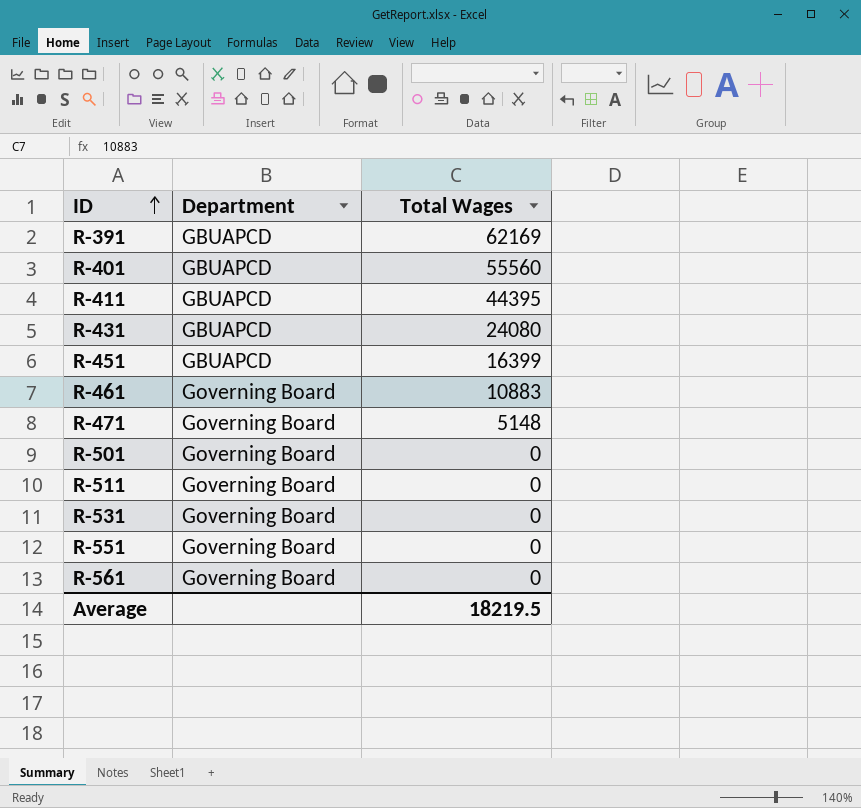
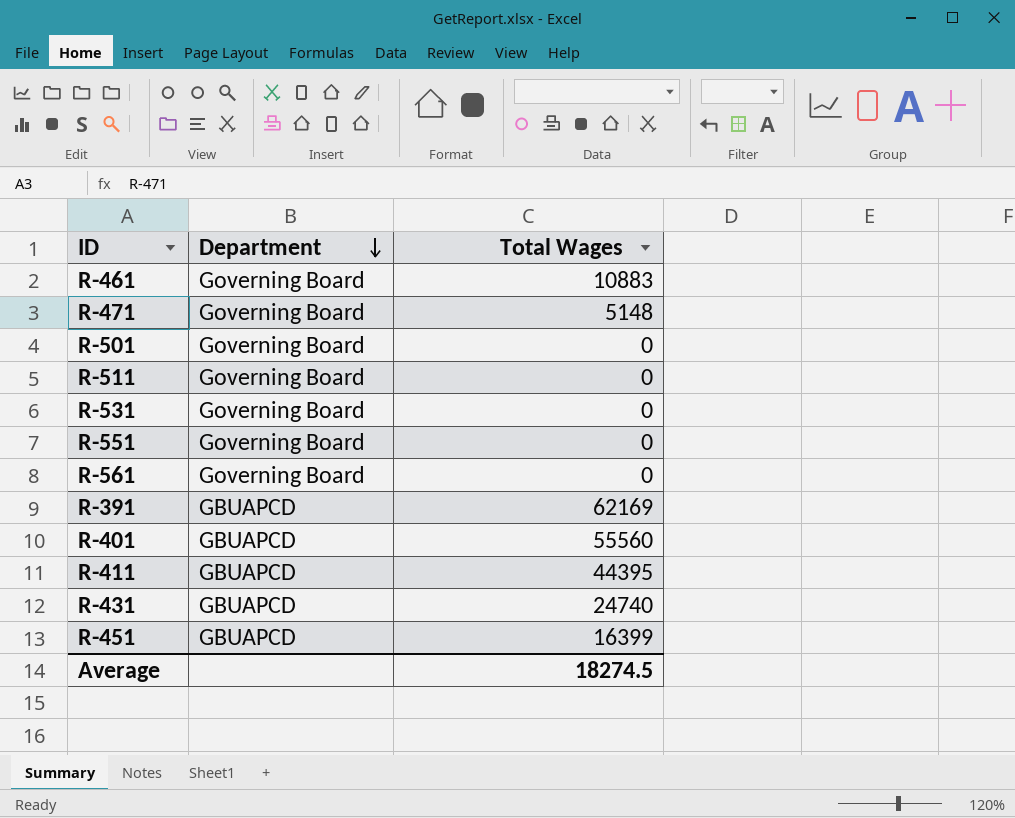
row order: ID ascending -> Department descending
R-431 | Total Wages: 24080 -> 24740
Average | Total Wages: 18219.5 -> 18274.5

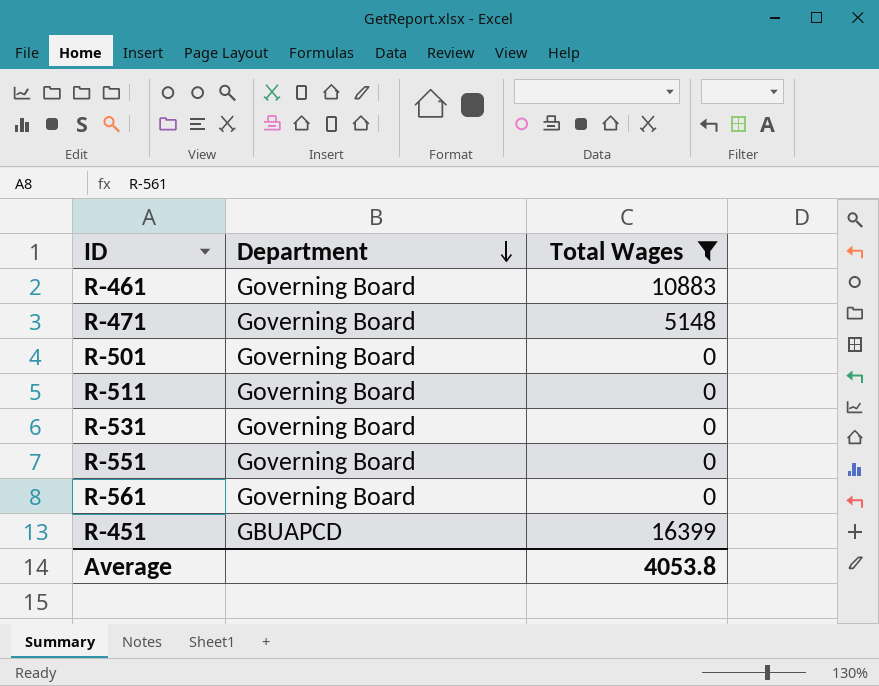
filter: none -> Total Wages <= 16399
Average | Total Wages: 18274.5 -> 4053.8

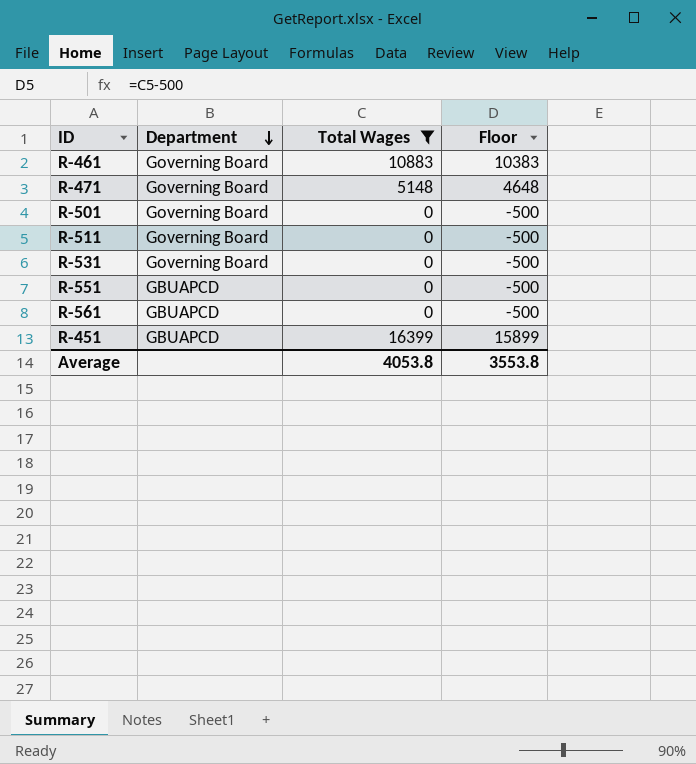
column Floor | formula: none -> [Total Wages] - 500
R-551 | Department: Governing Board -> GBUAPCD
R-561 | Department: Governing Board -> GBUAPCD

